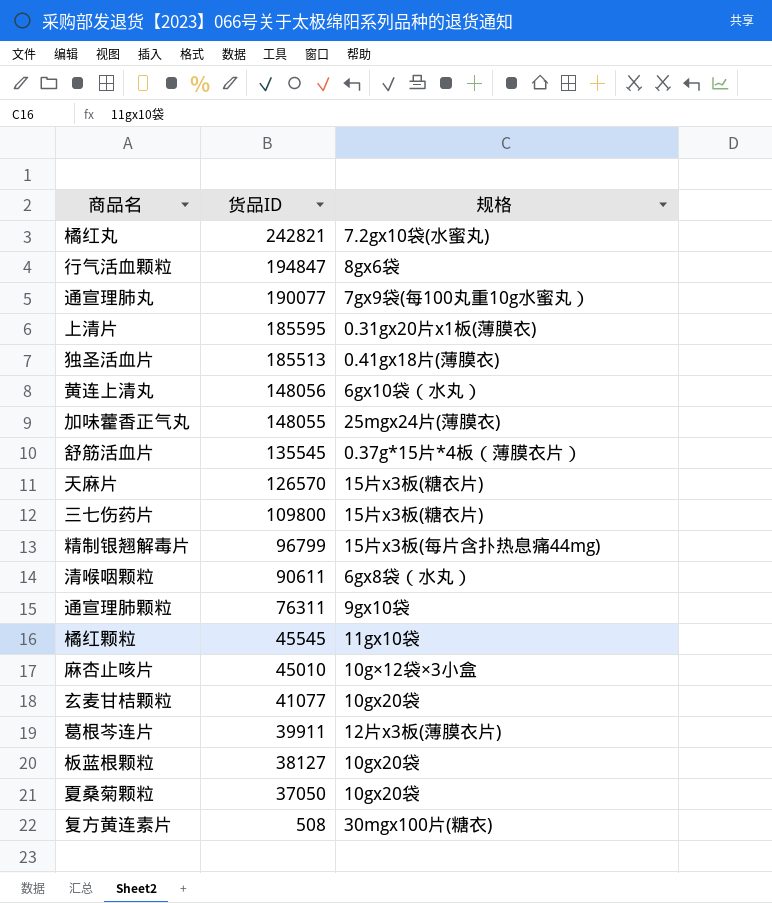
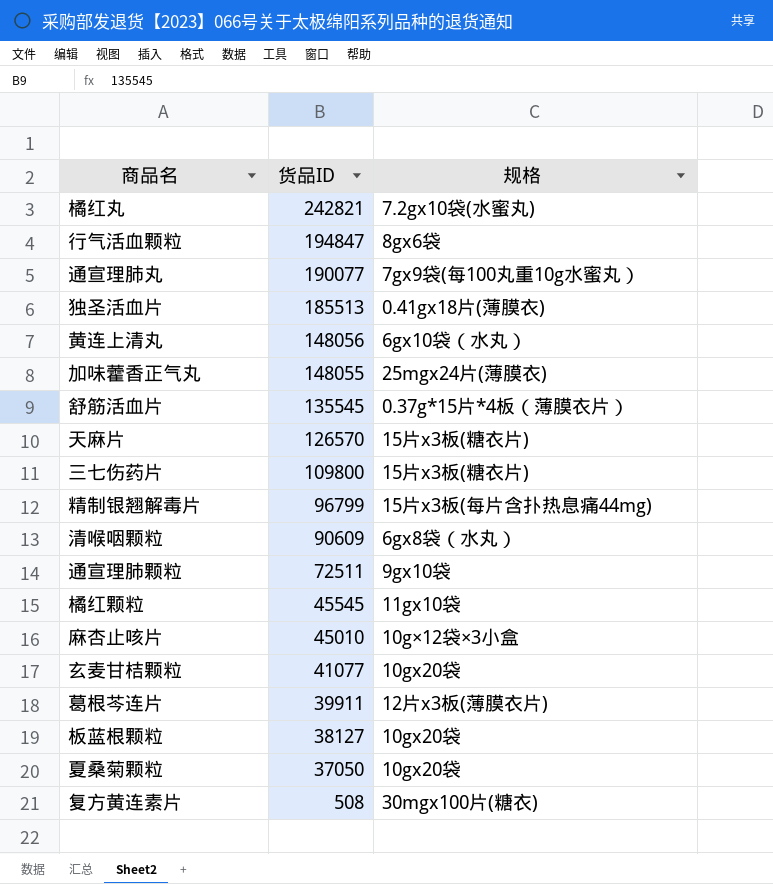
row 上清片: 185595 | 0.31gx20片x1板(薄膜衣) -> none
清喉咽颗粒 | 货品ID: 90611 -> 90609
通宣理肺颗粒 | 货品ID: 76311 -> 72511

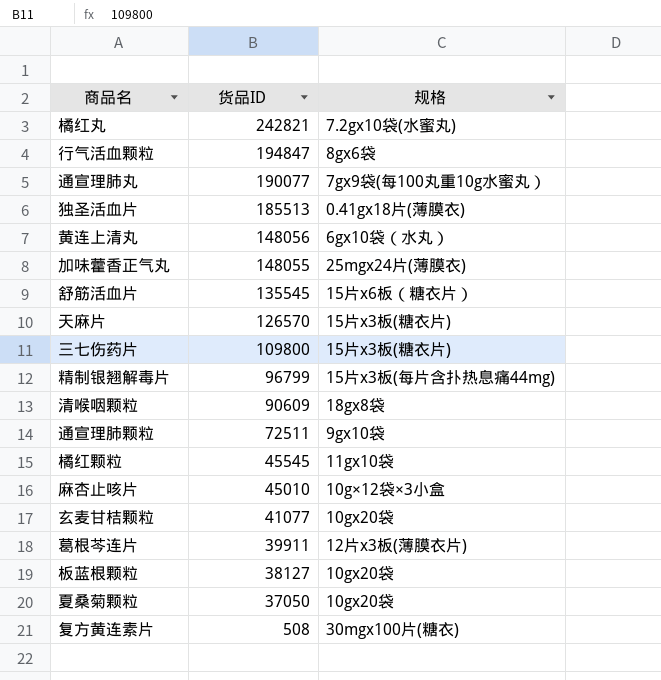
舒筋活血片 | 规格: 0.37g*15片*4板（薄膜衣片） -> 15片x6板（糖衣片）
清喉咽颗粒 | 规格: 6gx8袋（水丸） -> 18gx8袋

